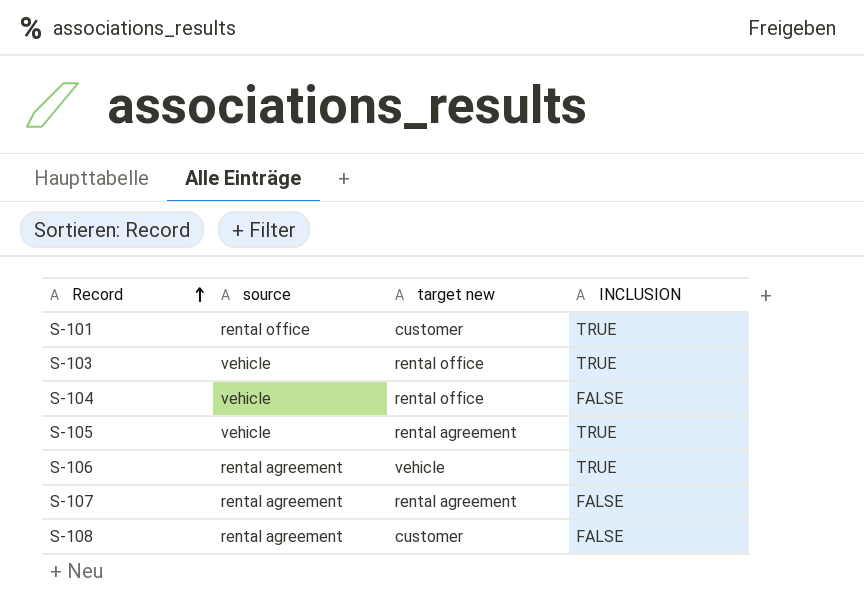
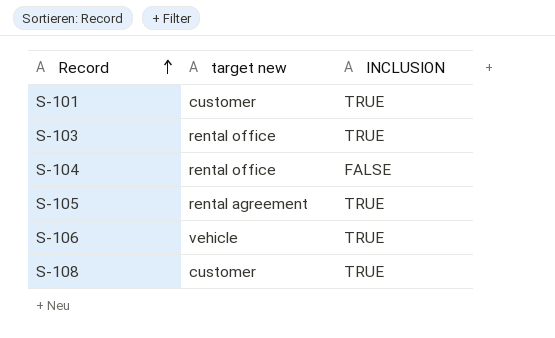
column source | position: 2 -> none
row S-107: rental agreement | rental agreement | FALSE -> none
S-108 | INCLUSION: FALSE -> TRUE

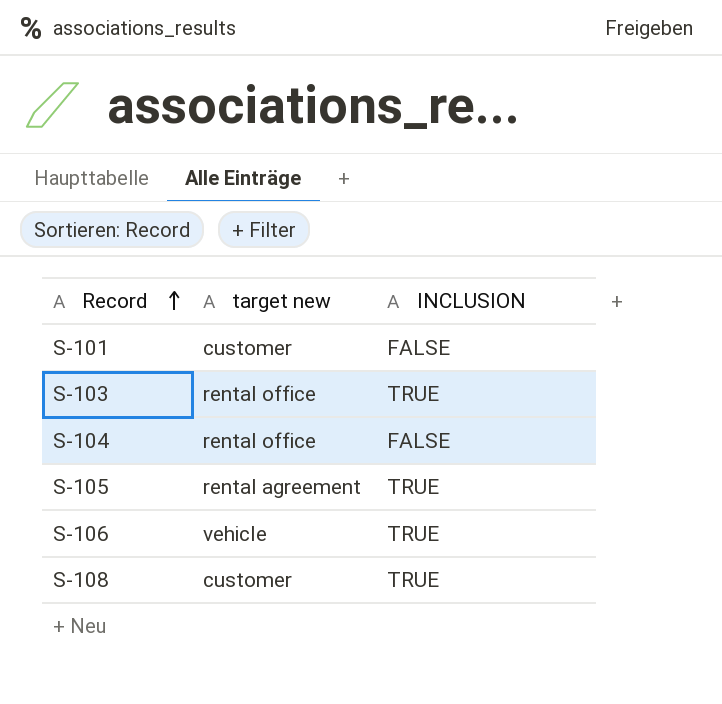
S-101 | INCLUSION: TRUE -> FALSE

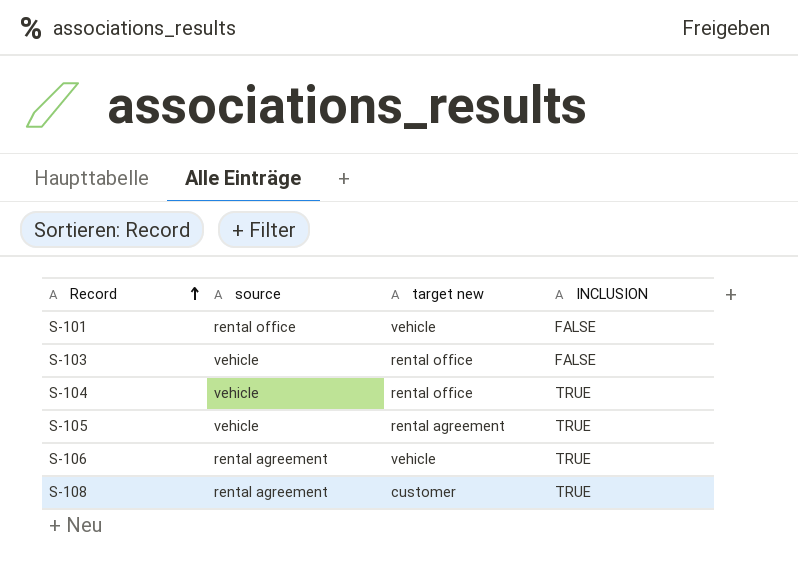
column source | position: none -> 2
S-101 | target new: customer -> vehicle
S-103 | INCLUSION: TRUE -> FALSE
S-104 | INCLUSION: FALSE -> TRUE

